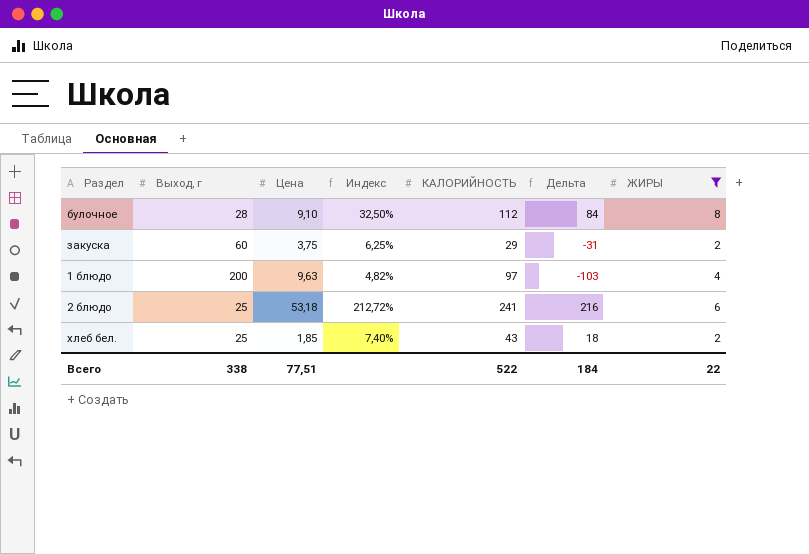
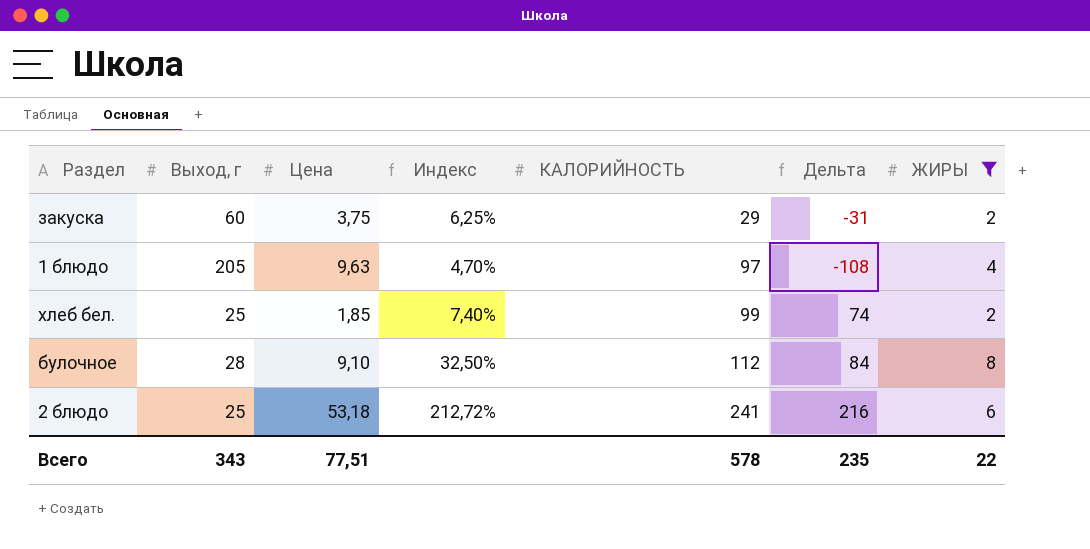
row order: none -> КАЛОРИЙНОСТЬ ascending
1 блюдо | Выход, г: 200 -> 205
1 блюдо | Индекс: 4,82% -> 4,70%
1 блюдо | Дельта: -103 -> -108
хлеб бел. | КАЛОРИЙНОСТЬ: 43 -> 99
хлеб бел. | Дельта: 18 -> 74
Всего | Выход, г: 338 -> 343
Всего | КАЛОРИЙНОСТЬ: 522 -> 578
Всего | Дельта: 184 -> 235

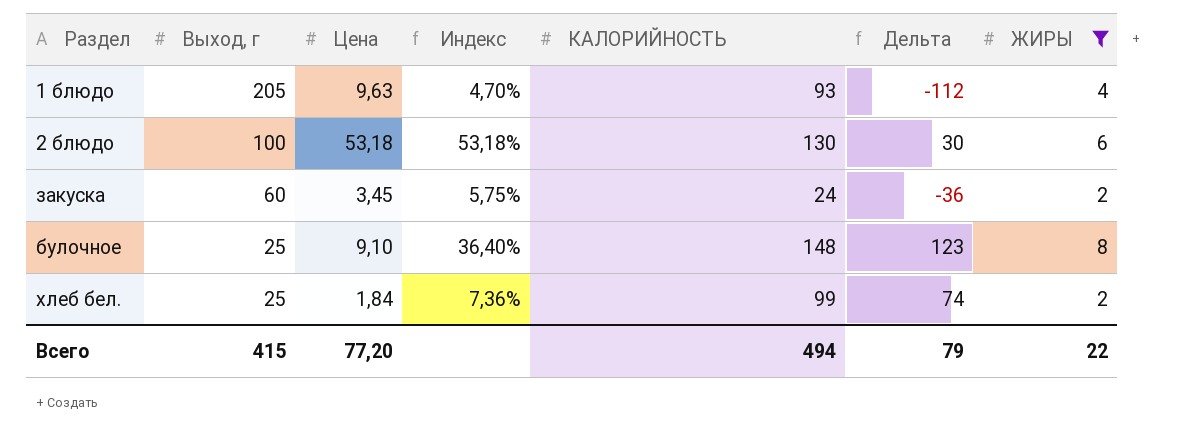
row order: КАЛОРИЙНОСТЬ ascending -> Выход, г descending
1 блюдо | КАЛОРИЙНОСТЬ: 97 -> 93
1 блюдо | Дельта: -108 -> -112
2 блюдо | Выход, г: 25 -> 100
2 блюдо | Индекс: 212,72% -> 53,18%
2 блюдо | КАЛОРИЙНОСТЬ: 241 -> 130
2 блюдо | Дельта: 216 -> 30
закуска | Цена: 3,75 -> 3,45
закуска | Индекс: 6,25% -> 5,75%
закуска | КАЛОРИЙНОСТЬ: 29 -> 24
закуска | Дельта: -31 -> -36
булочное | Выход, г: 28 -> 25
булочное | Индекс: 32,50% -> 36,40%
булочное | КАЛОРИЙНОСТЬ: 112 -> 148
булочное | Дельта: 84 -> 123
хлеб бел. | Цена: 1,85 -> 1,84
хлеб бел. | Индекс: 7,40% -> 7,36%
Всего | Выход, г: 343 -> 415
Всего | Цена: 77,51 -> 77,20
Всего | КАЛОРИЙНОСТЬ: 578 -> 494
Всего | Дельта: 235 -> 79

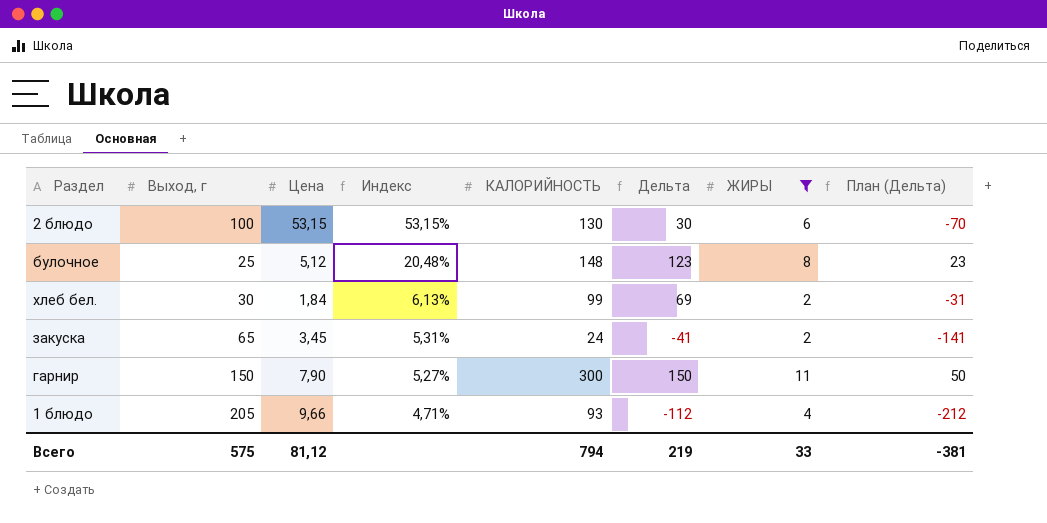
row order: Выход, г descending -> Индекс descending
column План (Дельта) | formula: none -> [Дельта] - 100
2 блюдо | Цена: 53,18 -> 53,15
2 блюдо | Индекс: 53,18% -> 53,15%
булочное | Цена: 9,10 -> 5,12
булочное | Индекс: 36,40% -> 20,48%
хлеб бел. | Выход, г: 25 -> 30
хлеб бел. | Индекс: 7,36% -> 6,13%
хлеб бел. | Дельта: 74 -> 69
закуска | Выход, г: 60 -> 65
закуска | Индекс: 5,75% -> 5,31%
закуска | Дельта: -36 -> -41
row гарнир: none -> 150 | 7,90 | 5,27% | 300 | 150 | 11 | 50
1 блюдо | Цена: 9,63 -> 9,66
1 блюдо | Индекс: 4,70% -> 4,71%
Всего | Выход, г: 415 -> 575
Всего | Цена: 77,20 -> 81,12
Всего | КАЛОРИЙНОСТЬ: 494 -> 794
Всего | Дельта: 79 -> 219
Всего | ЖИРЫ: 22 -> 33

